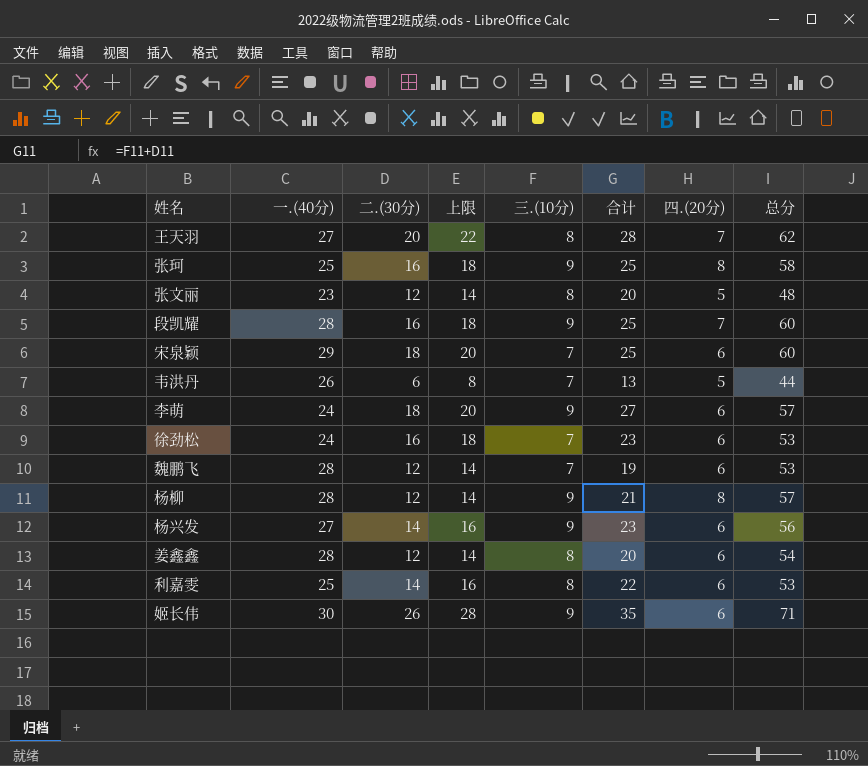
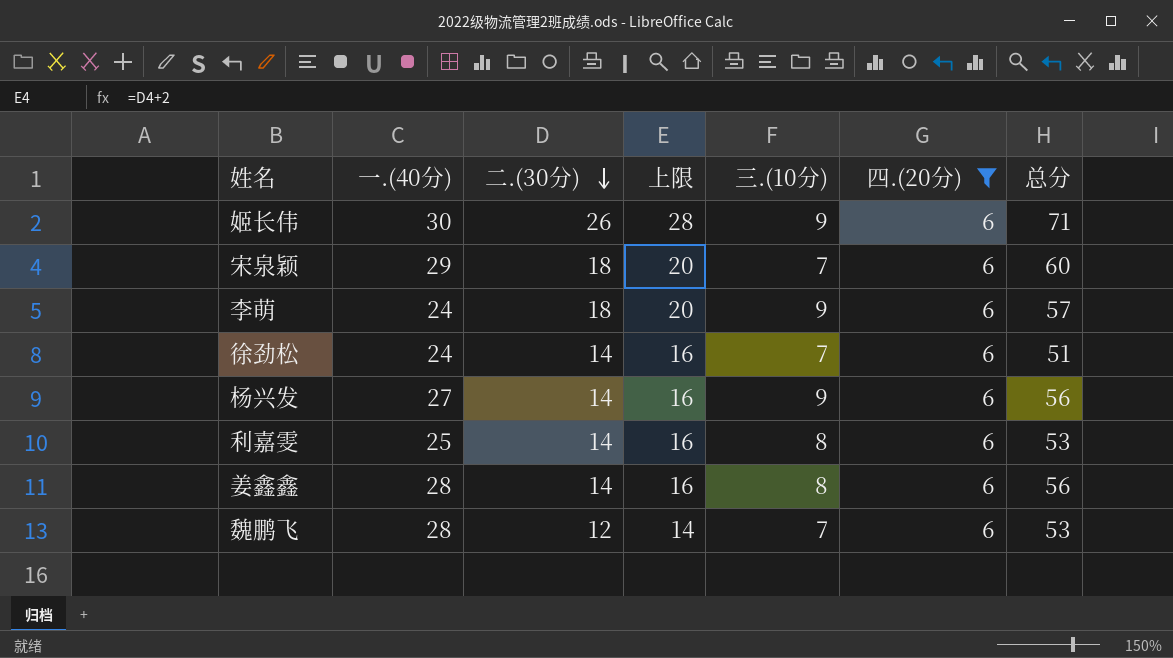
filter: none -> 四.(20分) = 6
row order: none -> 二.(30分) descending
column 合计 | formula: [二.(30分)] + [三.(10分)] -> none
徐劲松 | 二.(30分): 16 -> 14
徐劲松 | 上限: 18 -> 16
徐劲松 | 总分: 53 -> 51
姜鑫鑫 | 二.(30分): 12 -> 14
姜鑫鑫 | 上限: 14 -> 16
姜鑫鑫 | 总分: 54 -> 56

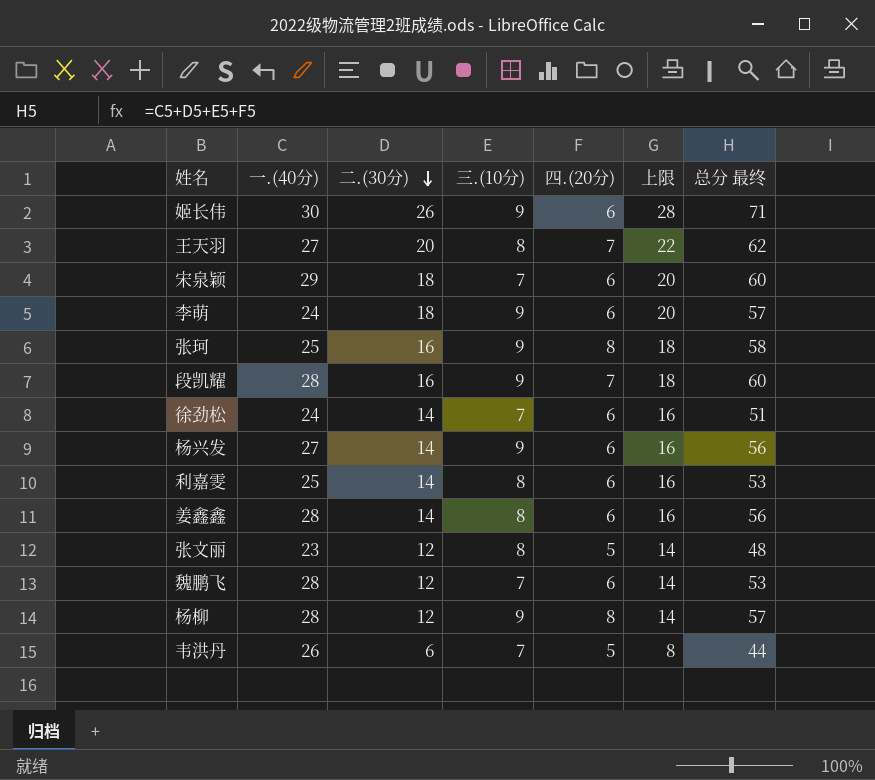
filter: 四.(20分) = 6 -> none
column 上限 | position: 4 -> 6
column name: 总分 -> 总分 最终

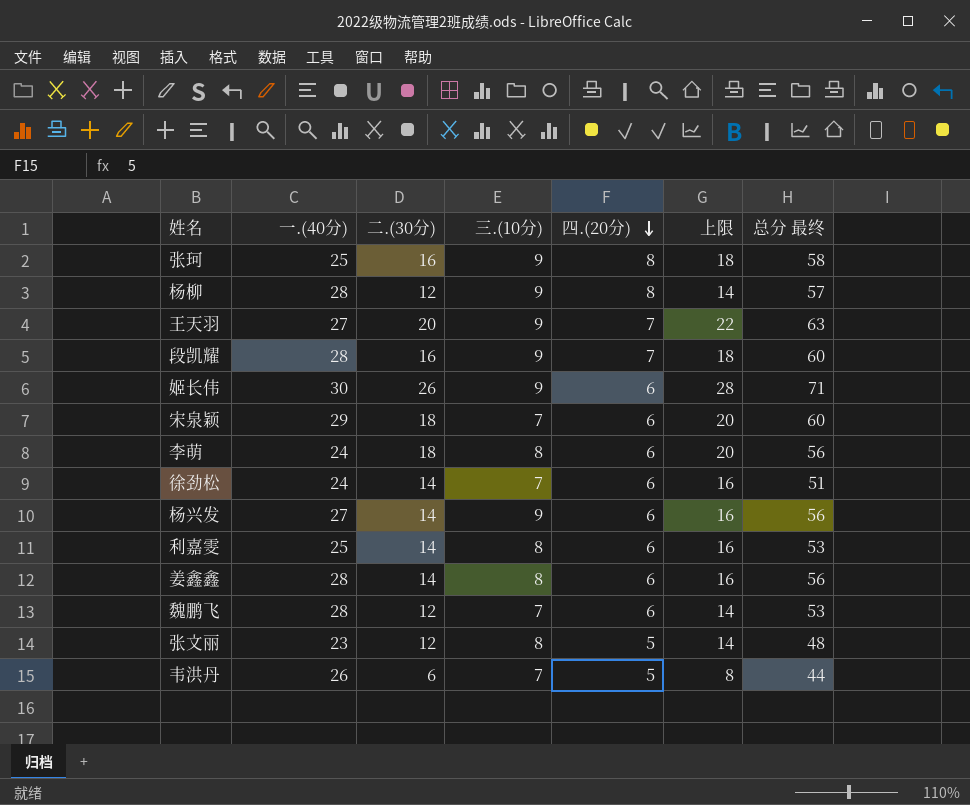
row order: 二.(30分) descending -> 四.(20分) descending
王天羽 | 三.(10分): 8 -> 9
王天羽 | 总分 最终: 62 -> 63
李萌 | 三.(10分): 9 -> 8
李萌 | 总分 最终: 57 -> 56

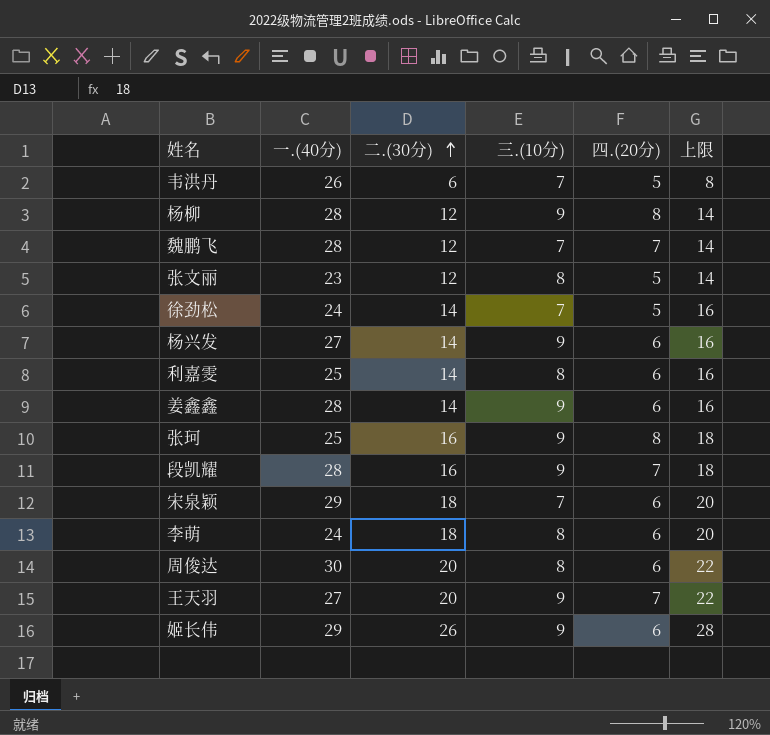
row order: 四.(20分) descending -> 二.(30分) ascending
column 总分 最终 | formula: [一.(40分)] + [二.(30分)] + [三.(10分)] + [四.(20分)] -> none
魏鹏飞 | 四.(20分): 6 -> 7
徐劲松 | 四.(20分): 6 -> 5
姜鑫鑫 | 三.(10分): 8 -> 9
row 周俊达: none -> 30 | 20 | 8 | 6 | 22
姬长伟 | 一.(40分): 30 -> 29

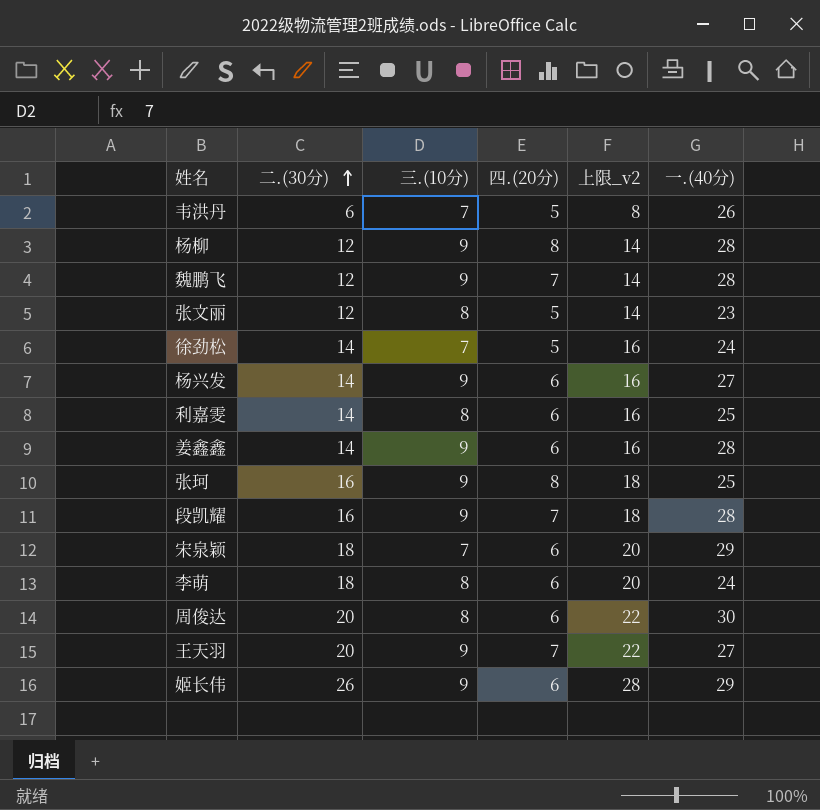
column name: 上限 -> 上限_v2
column 一.(40分) | position: 2 -> 6
魏鹏飞 | 三.(10分): 7 -> 9

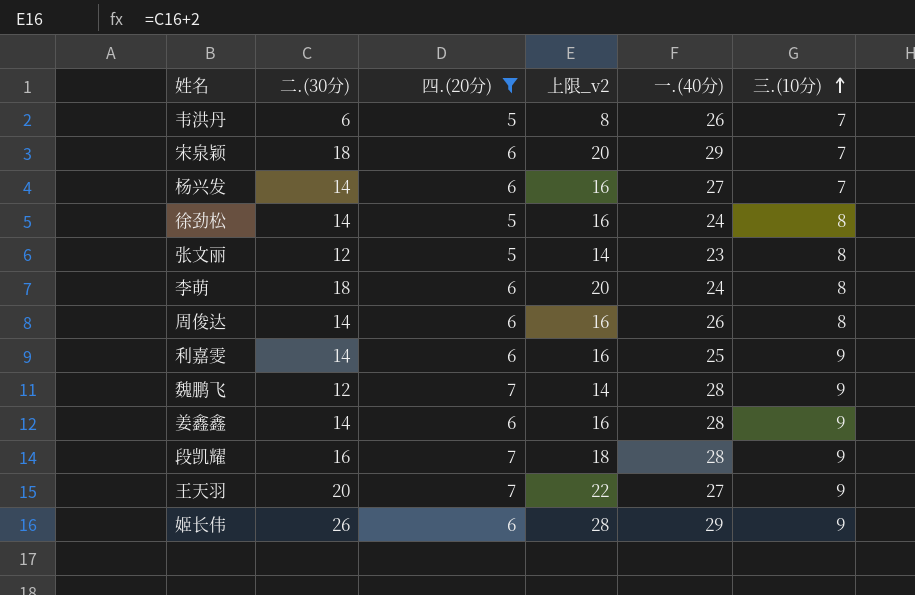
filter: none -> 四.(20分) != 8
row order: 二.(30分) ascending -> 三.(10分) ascending
column 三.(10分) | position: 3 -> 6
杨兴发 | 三.(10分): 9 -> 7
徐劲松 | 三.(10分): 7 -> 8
周俊达 | 二.(30分): 20 -> 14
周俊达 | 上限_v2: 22 -> 16
周俊达 | 一.(40分): 30 -> 26
利嘉雯 | 三.(10分): 8 -> 9

